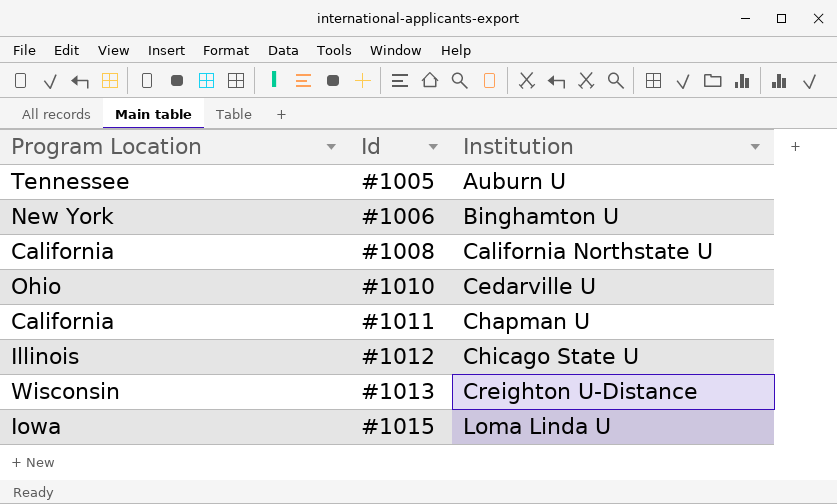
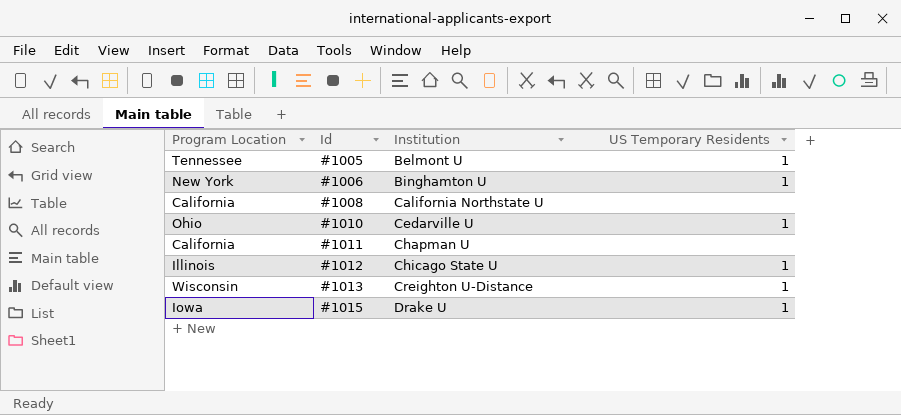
column US Temporary Residents | position: none -> 4
#1005 | Institution: Auburn U -> Belmont U
#1015 | Institution: Loma Linda U -> Drake U

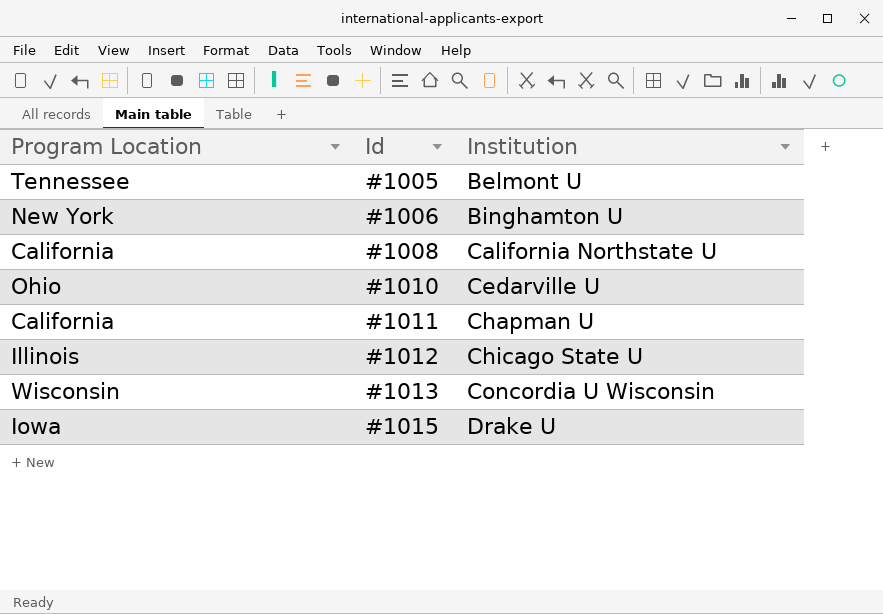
column US Temporary Residents | position: 4 -> none
#1013 | Institution: Creighton U-Distance -> Concordia U Wisconsin

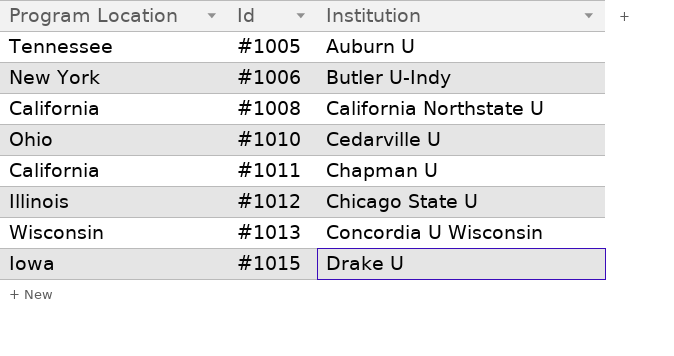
#1005 | Institution: Belmont U -> Auburn U
#1006 | Institution: Binghamton U -> Butler U-Indy

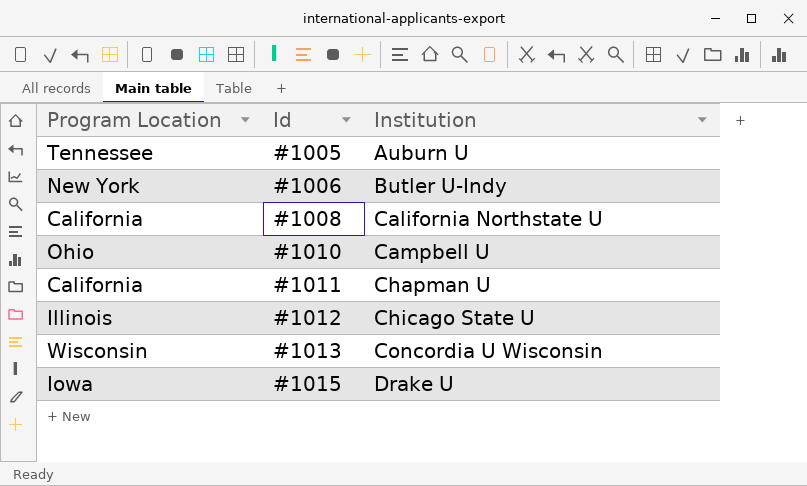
#1010 | Institution: Cedarville U -> Campbell U

